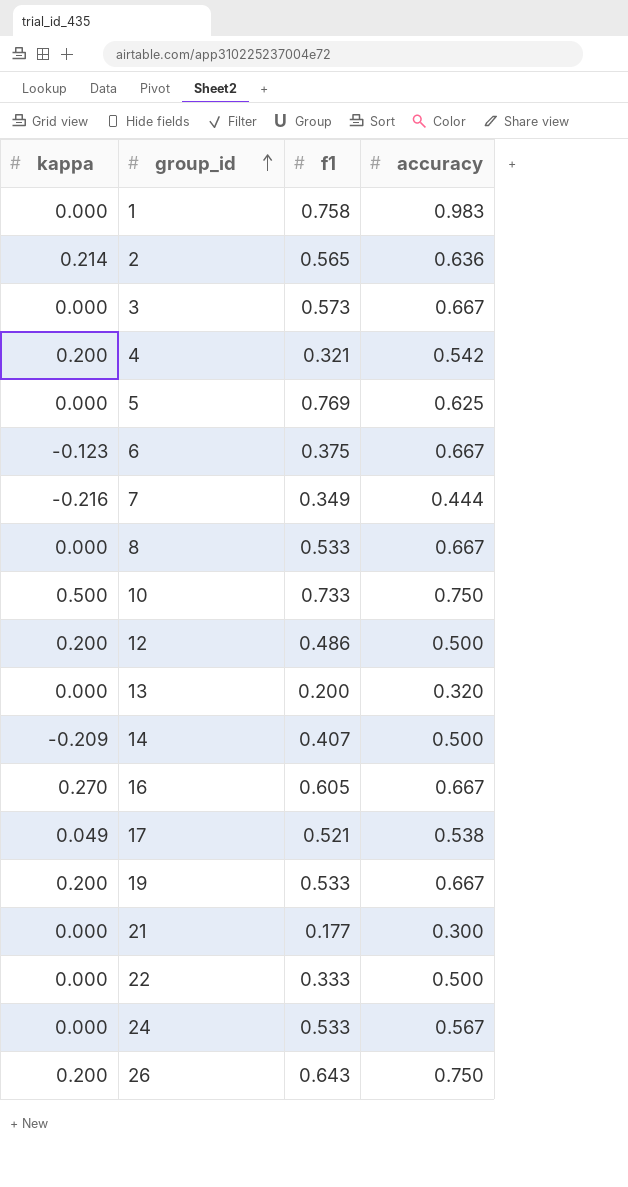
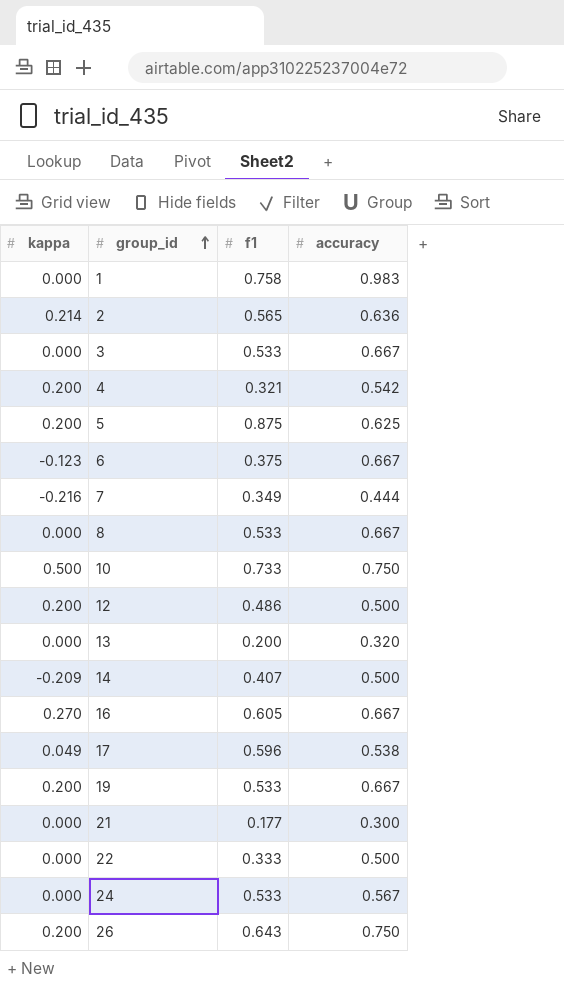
3 | f1: 0.573 -> 0.533
5 | kappa: 0.000 -> 0.200
5 | f1: 0.769 -> 0.875
17 | f1: 0.521 -> 0.596

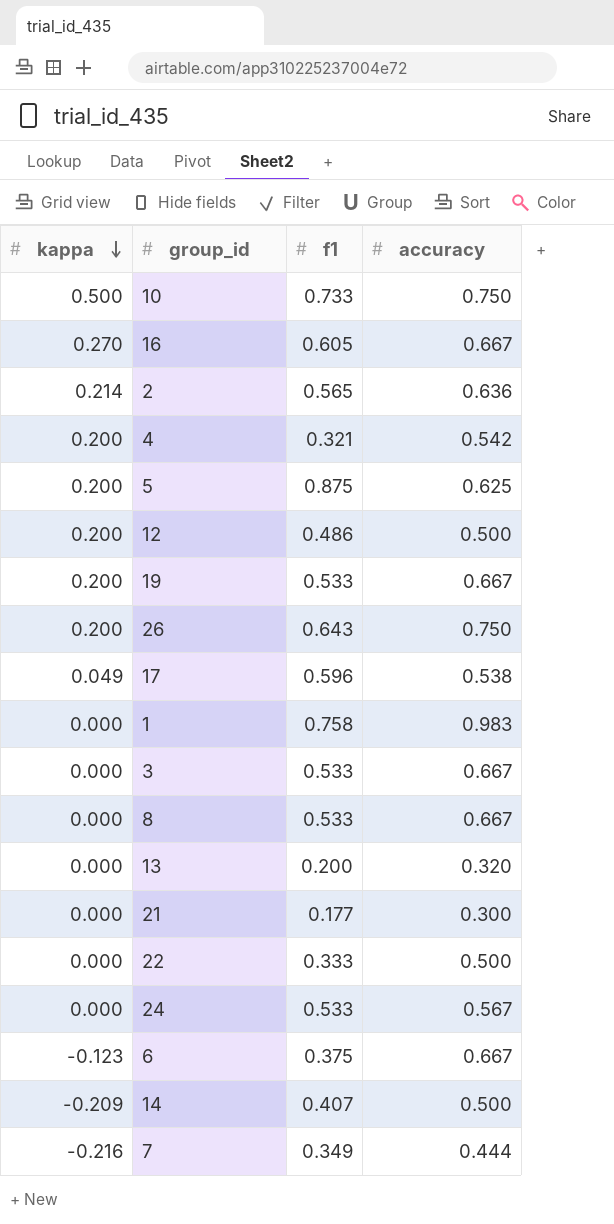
row order: group_id ascending -> kappa descending

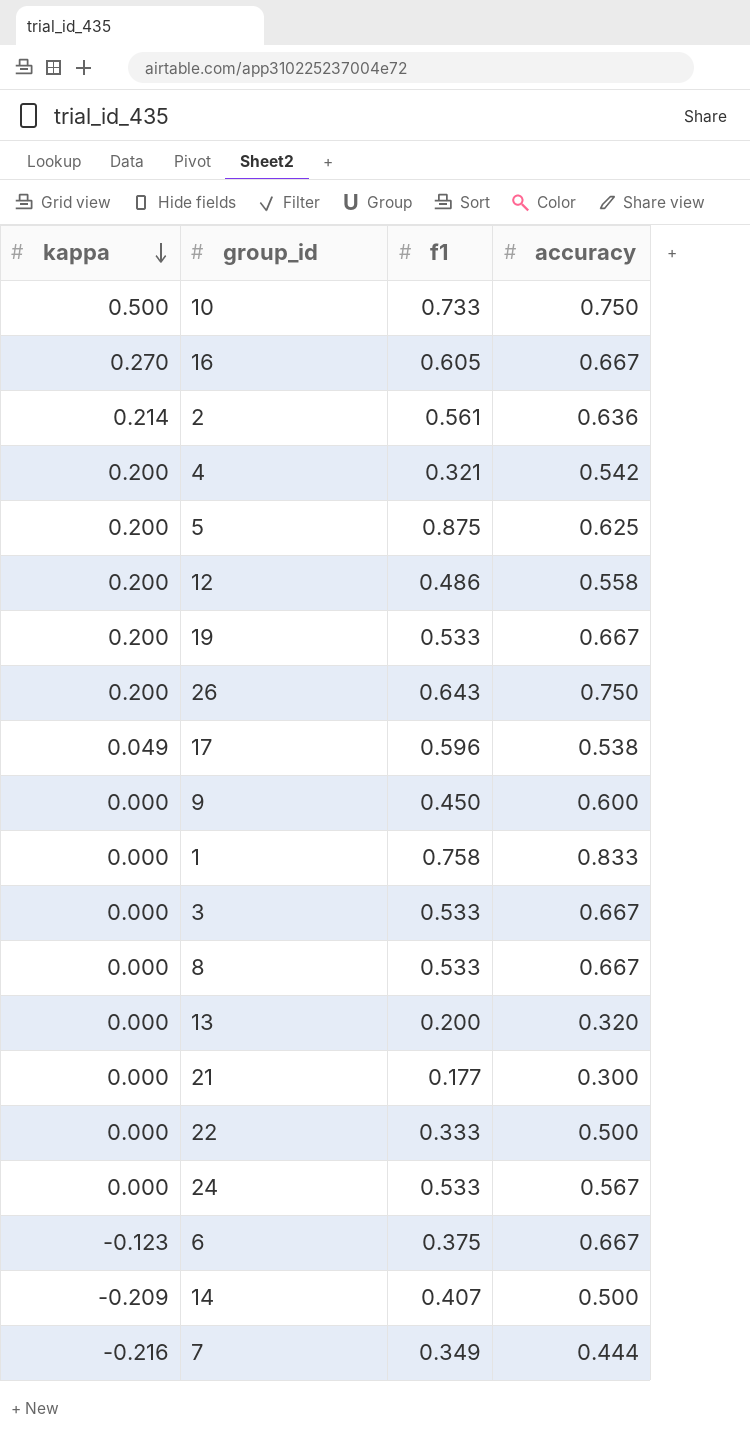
2 | f1: 0.565 -> 0.561
12 | accuracy: 0.500 -> 0.558
row 9: none -> 0.000 | 0.450 | 0.600
1 | accuracy: 0.983 -> 0.833

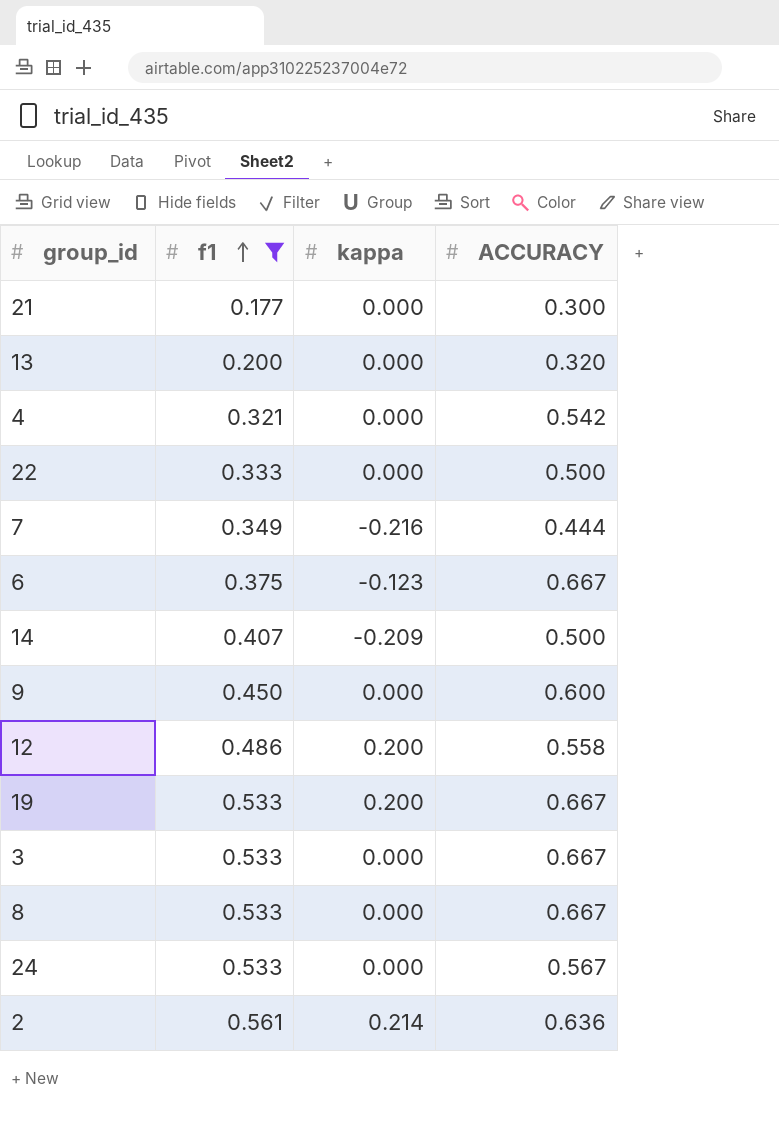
filter: none -> f1 <= 0.561
row order: kappa descending -> f1 ascending
column kappa | position: 1 -> 3
column name: accuracy -> ACCURACY
4 | kappa: 0.200 -> 0.000

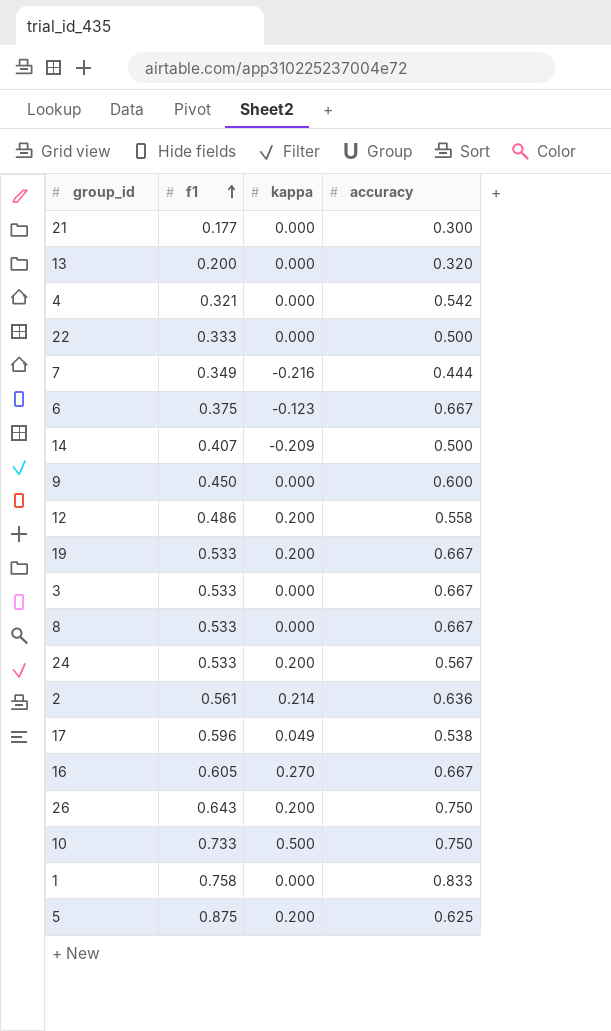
filter: f1 <= 0.561 -> none
column name: ACCURACY -> accuracy
24 | kappa: 0.000 -> 0.200

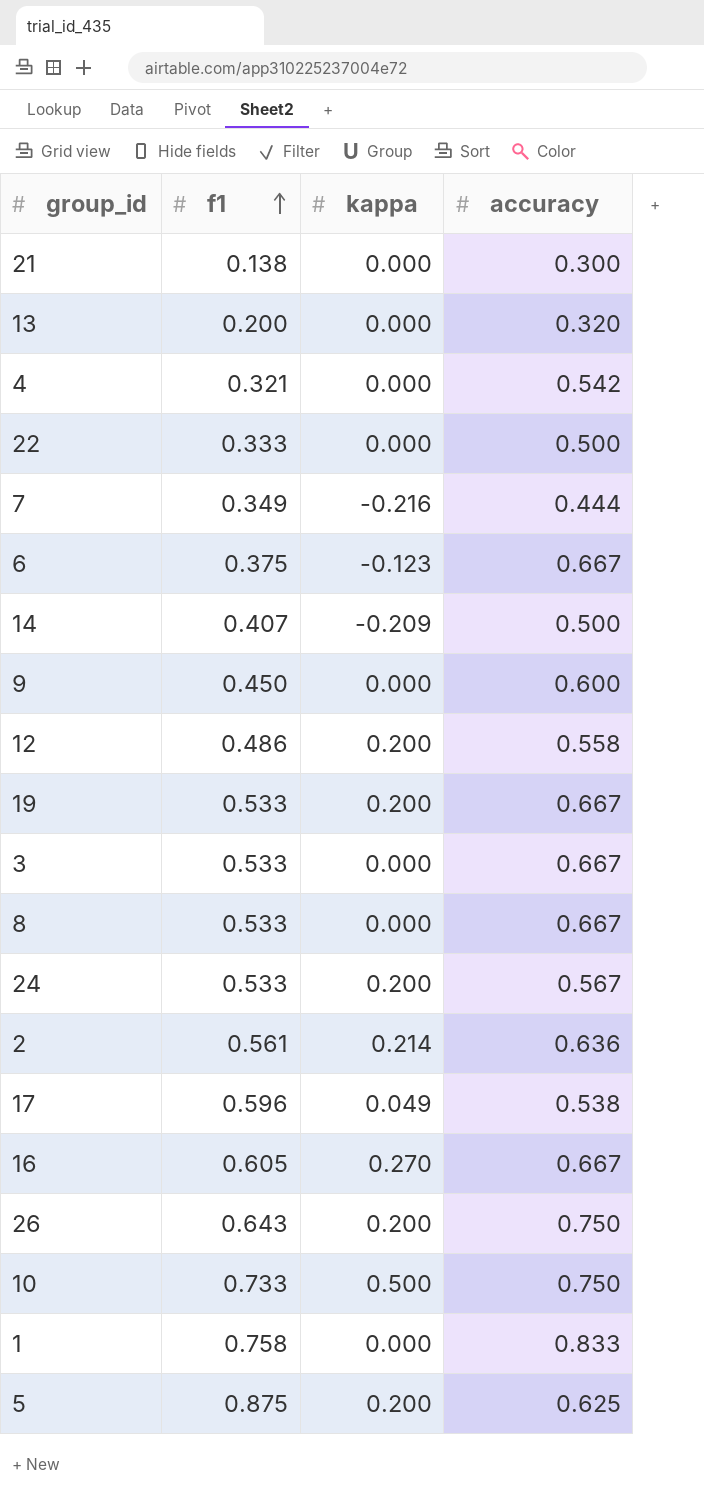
21 | f1: 0.177 -> 0.138

